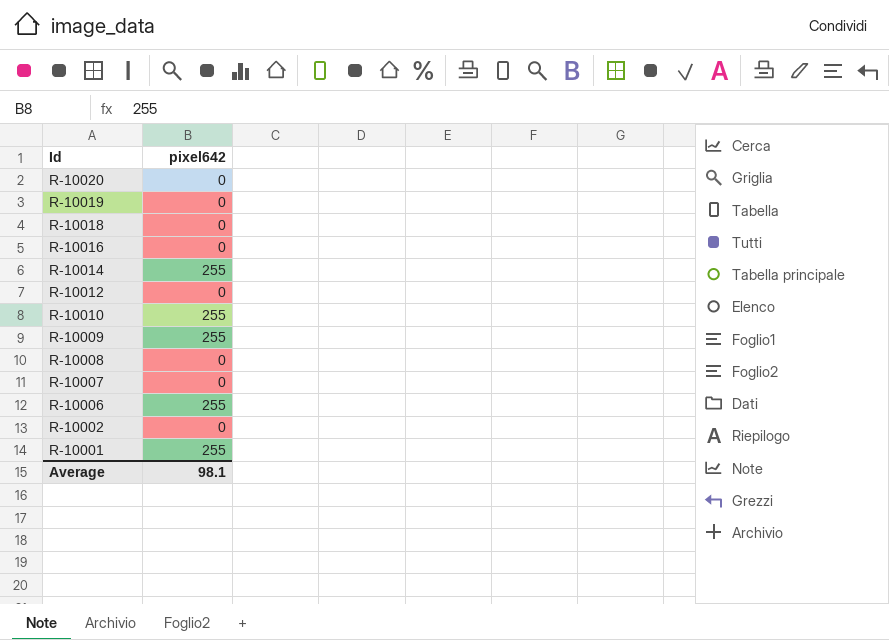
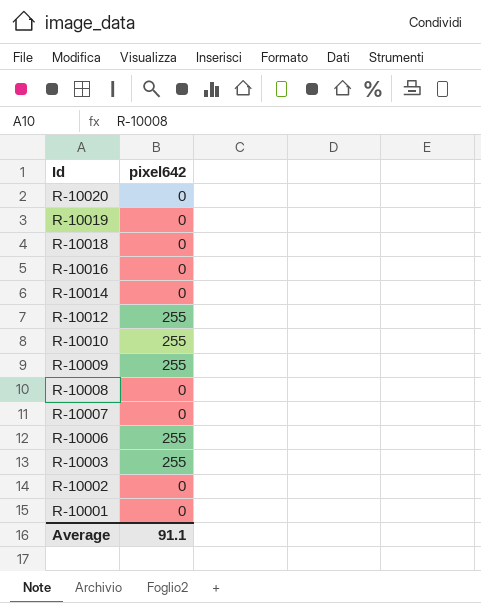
R-10014 | pixel642: 255 -> 0
R-10012 | pixel642: 0 -> 255
row R-10003: none -> 255
R-10001 | pixel642: 255 -> 0
Average | pixel642: 98.1 -> 91.1

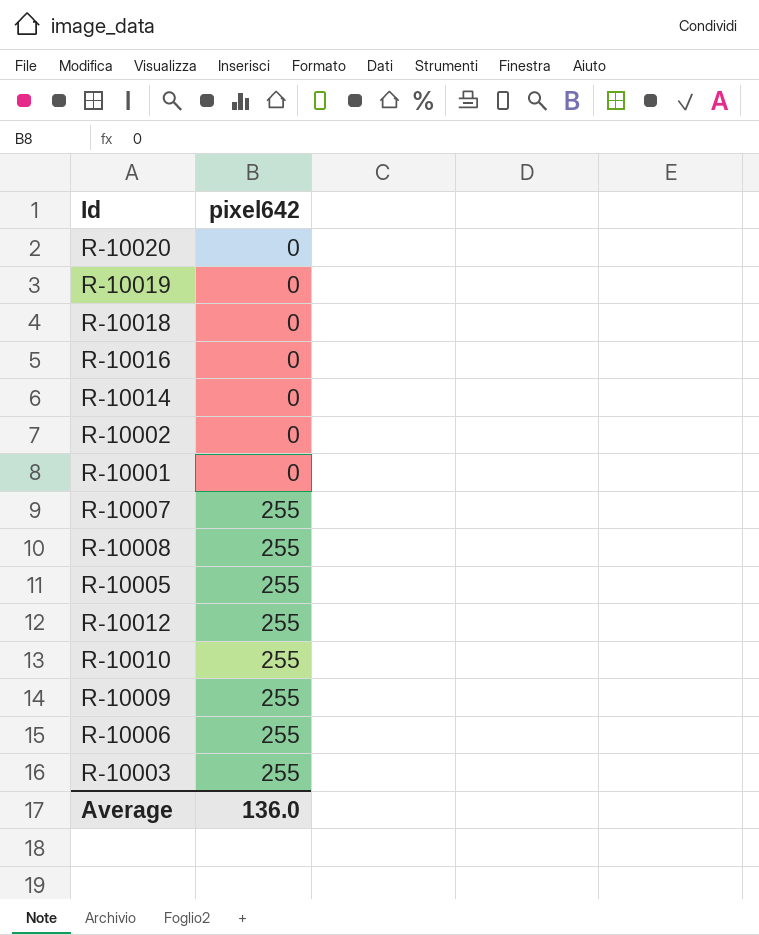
row order: Id descending -> pixel642 ascending
R-10007 | pixel642: 0 -> 255
R-10008 | pixel642: 0 -> 255
row R-10005: none -> 255
Average | pixel642: 91.1 -> 136.0

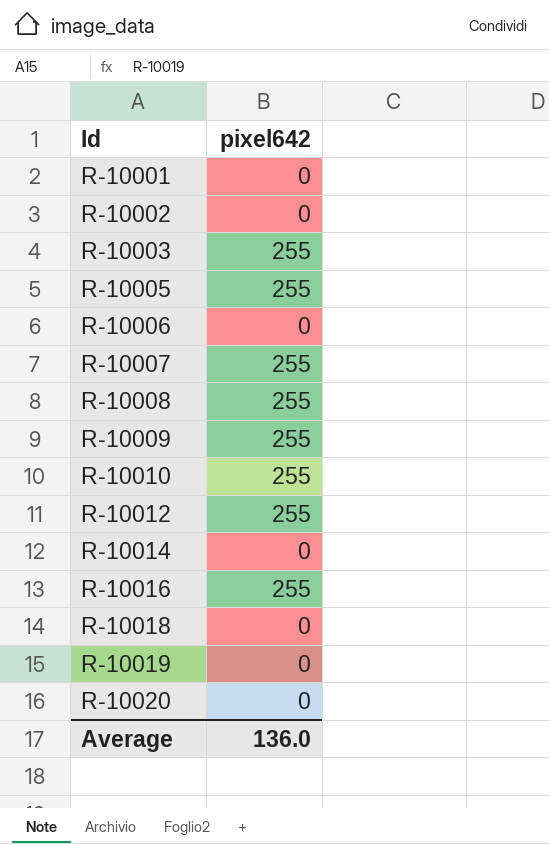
row order: pixel642 ascending -> Id ascending
R-10006 | pixel642: 255 -> 0
R-10016 | pixel642: 0 -> 255

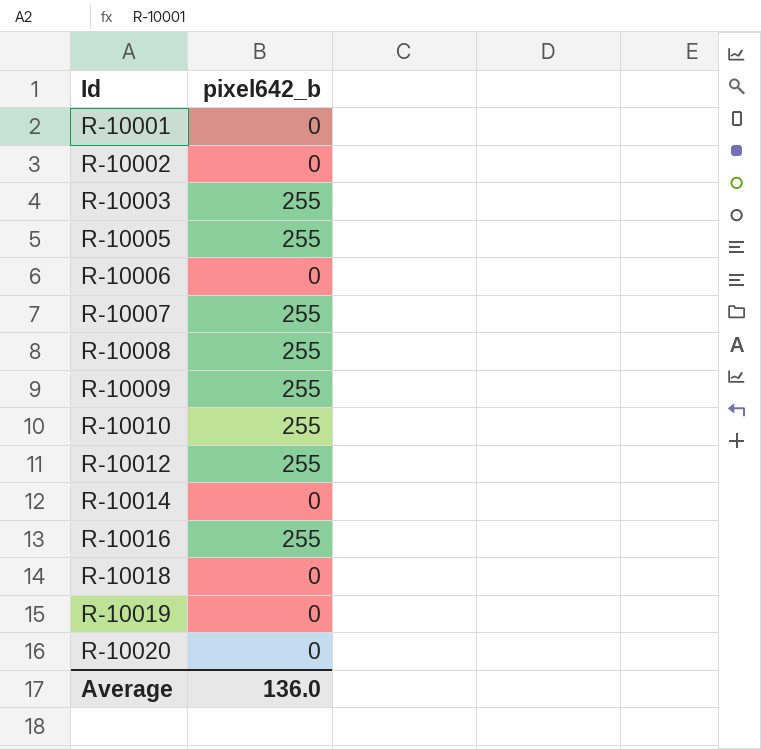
column name: pixel642 -> pixel642_b

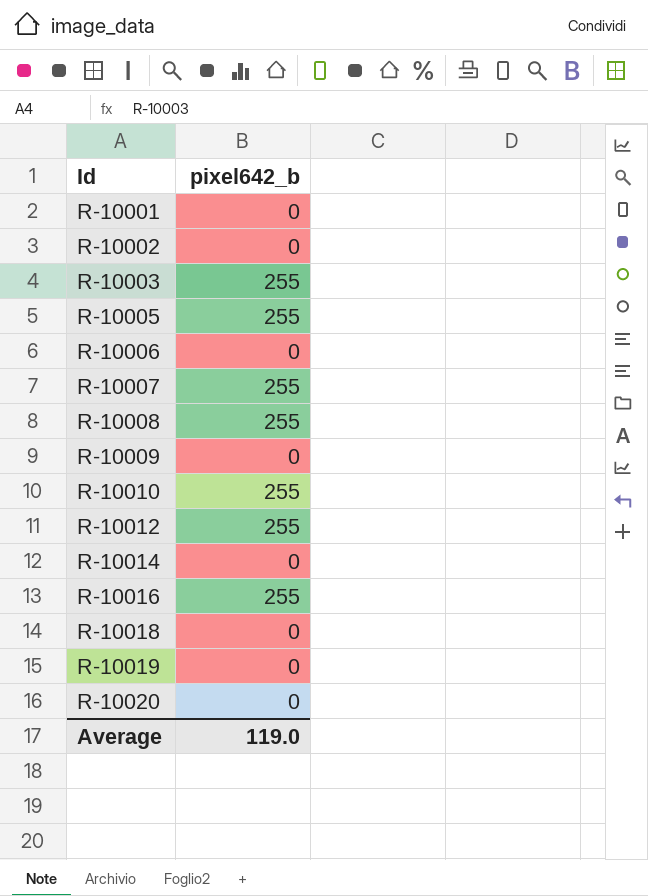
R-10009 | pixel642_b: 255 -> 0
Average | pixel642_b: 136.0 -> 119.0

